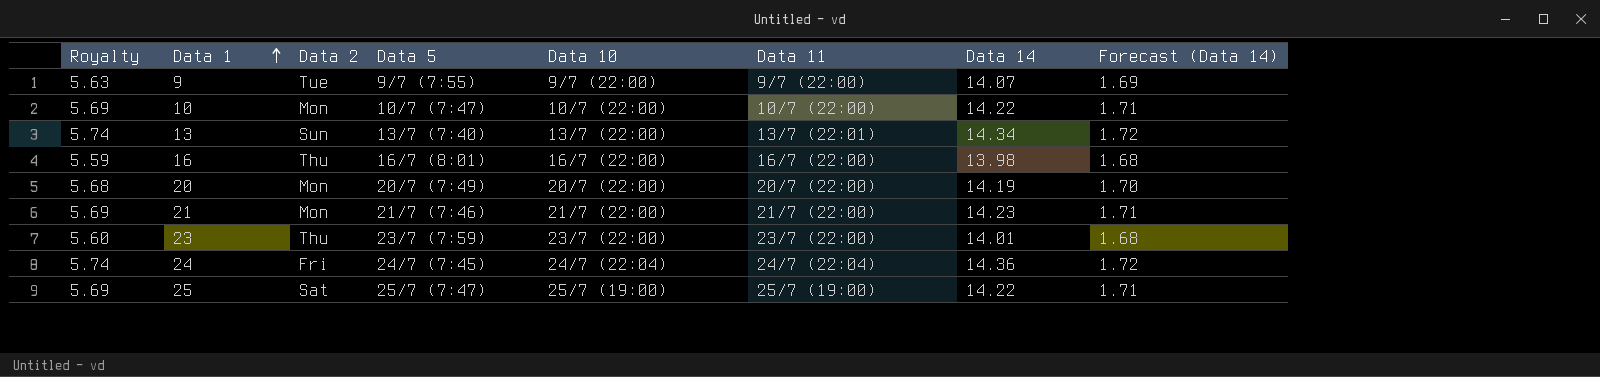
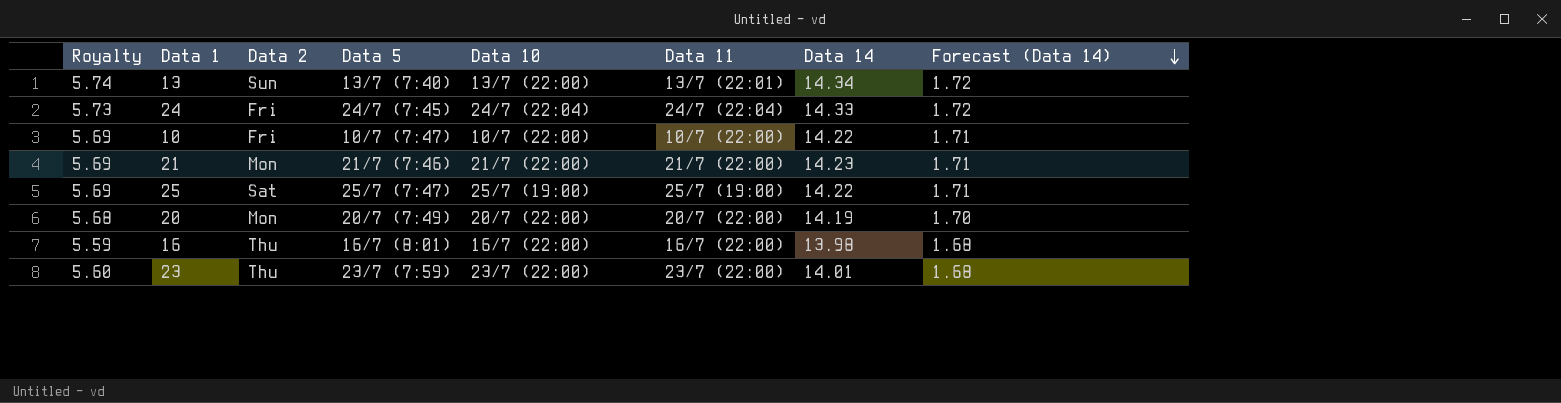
row order: Data 1 ascending -> Forecast (Data 14) descending
row 9: 5.63 | Tue | 9/7 (7:55) | 9/7 (22:00) | 9/7 (22:00) | 14.07 | 1.69 -> none
24 | Royalty: 5.74 -> 5.73
24 | Data 14: 14.36 -> 14.33
10 | Data 2: Mon -> Fri

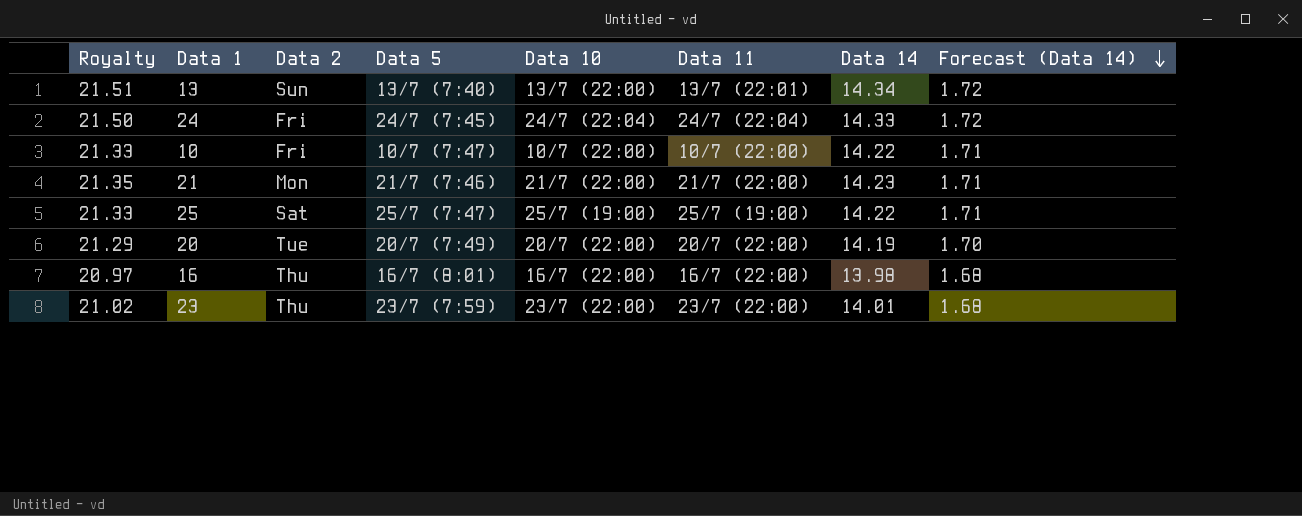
column Royalty | formula: [Data 14] * 0.4 -> [Data 14] * 1.5
20 | Data 2: Mon -> Tue

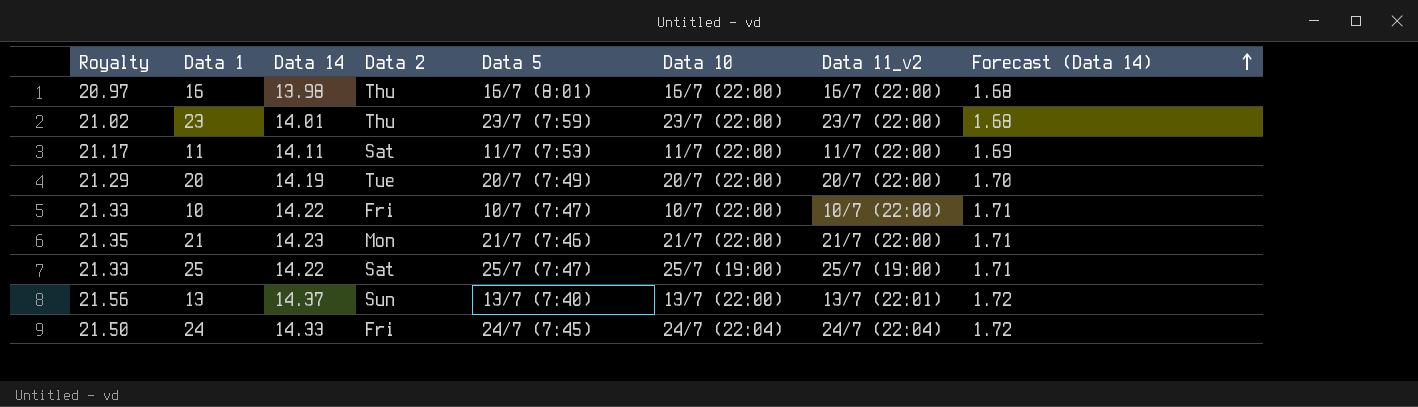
row order: Forecast (Data 14) descending -> Forecast (Data 14) ascending
column Data 14 | position: 7 -> 3
column name: Data 11 -> Data 11_v2
row 11: none -> 21.17 | 14.11 | Sat | 11/7 (7:53) | 11/7 (22:00) | 11/7 (22:00) | 1.69
13 | Royalty: 21.51 -> 21.56
13 | Data 14: 14.34 -> 14.37

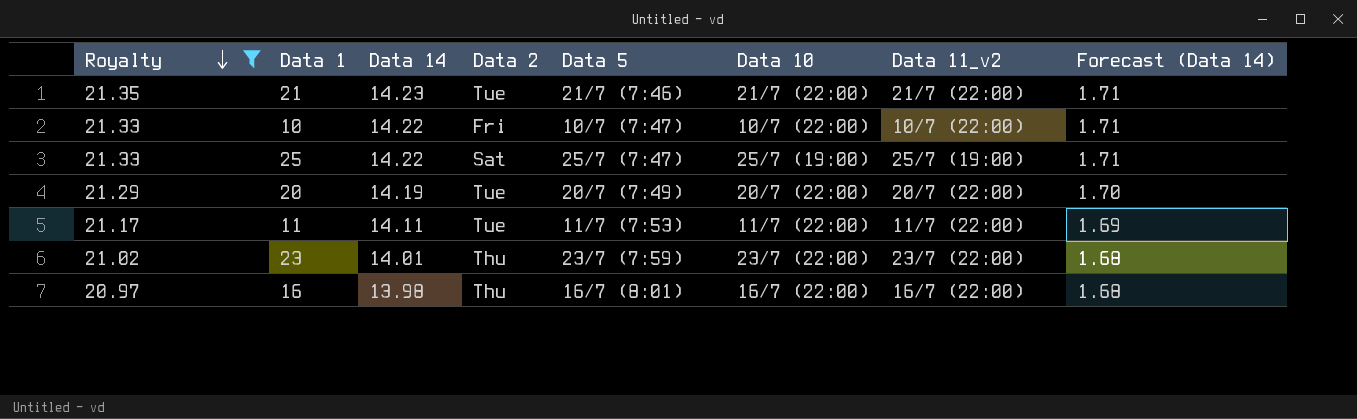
filter: none -> Royalty <= 21.35
row order: Forecast (Data 14) ascending -> Royalty descending
21 | Data 2: Mon -> Tue
11 | Data 2: Sat -> Tue

